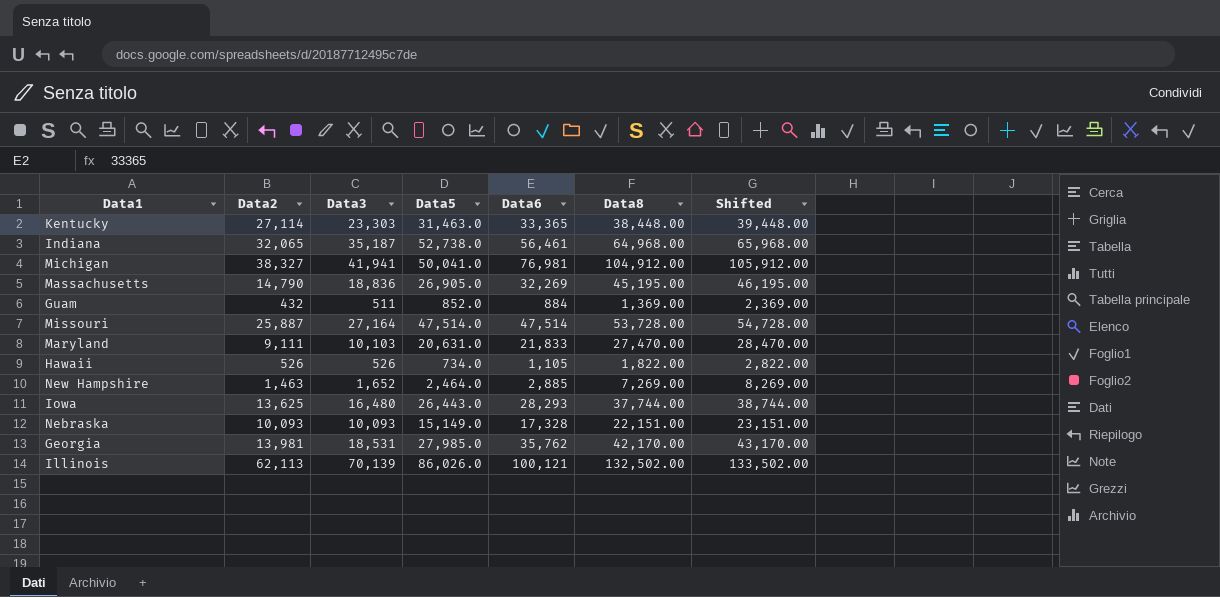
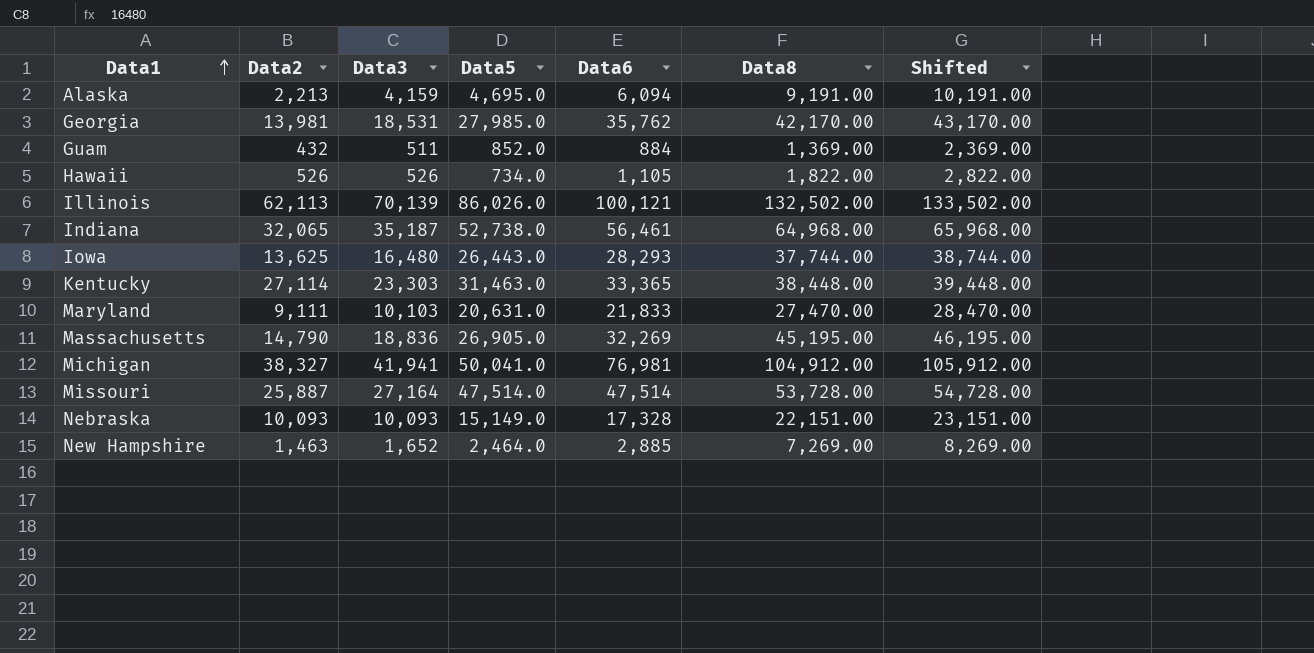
row order: none -> Data1 ascending
row Alaska: none -> 2,213 | 4,159 | 4,695.0 | 6,094 | 9,191.00 | 10,191.00

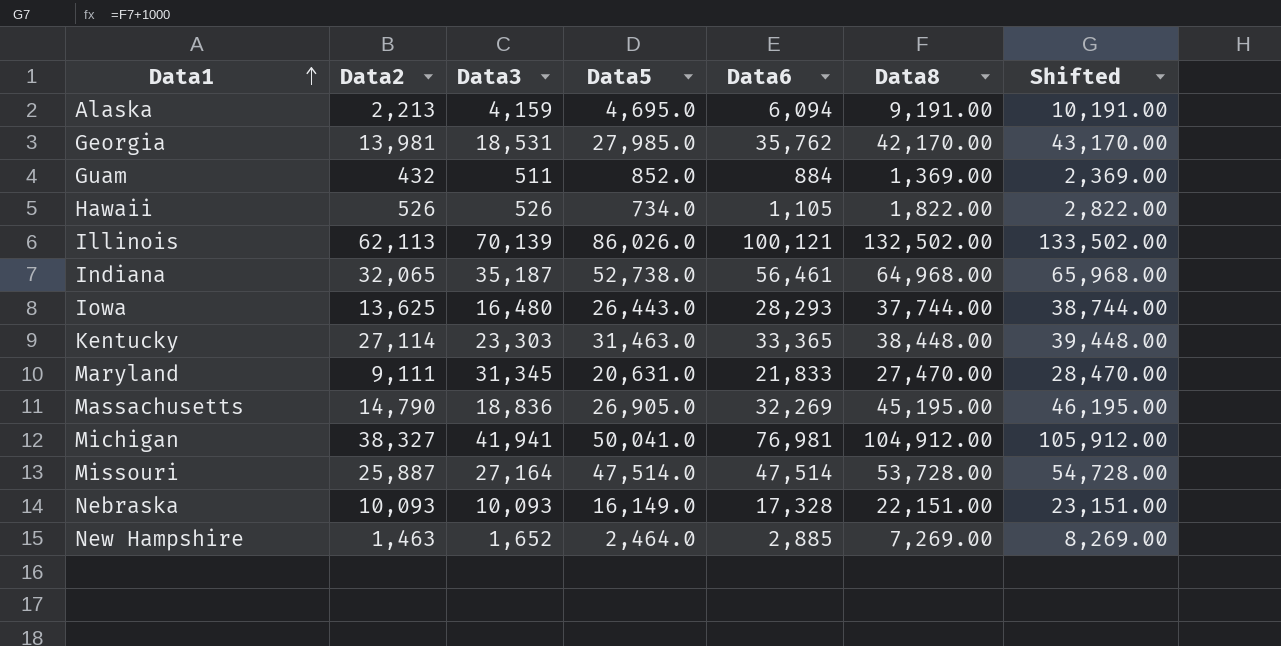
Maryland | Data3: 10,103 -> 31,345
Nebraska | Data5: 15,149.0 -> 16,149.0

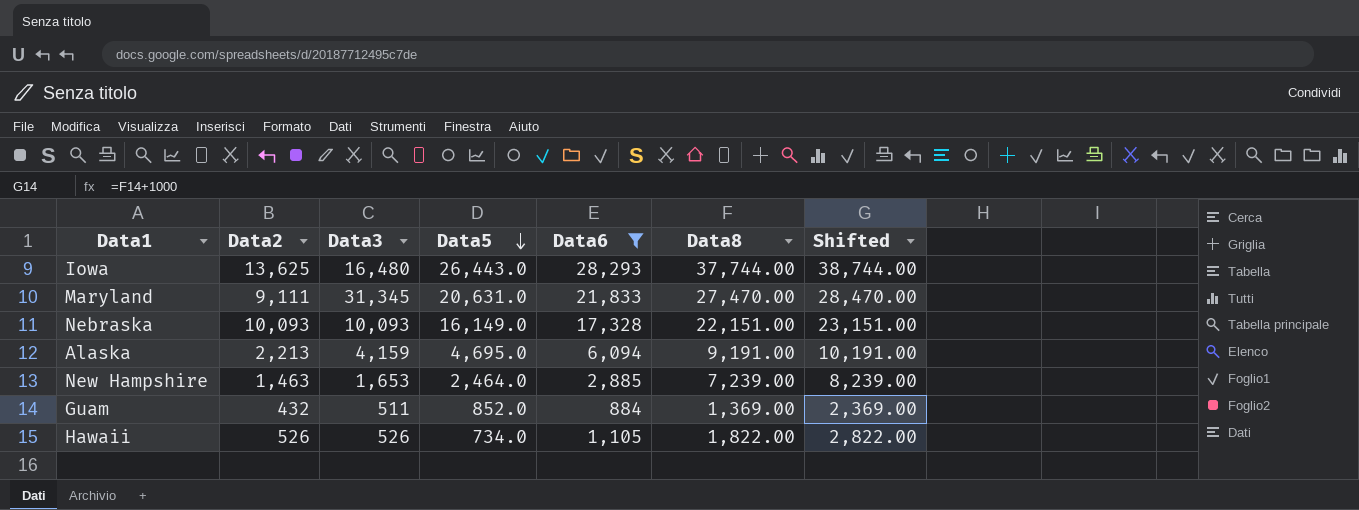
filter: none -> Data6 <= 28,293
row order: Data1 ascending -> Data5 descending
New Hampshire | Data3: 1,652 -> 1,653
New Hampshire | Data8: 7,269.00 -> 7,239.00
New Hampshire | Shifted: 8,269.00 -> 8,239.00

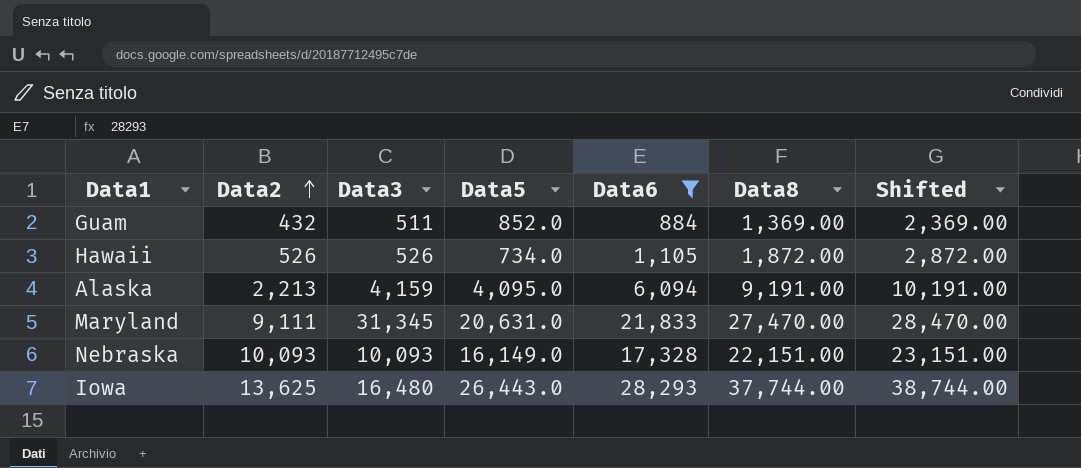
row order: Data5 descending -> Data2 ascending
row New Hampshire: 1,463 | 1,653 | 2,464.0 | 2,885 | 7,239.00 | 8,239.00 -> none
Hawaii | Data8: 1,822.00 -> 1,872.00
Hawaii | Shifted: 2,822.00 -> 2,872.00
Alaska | Data5: 4,695.0 -> 4,095.0

